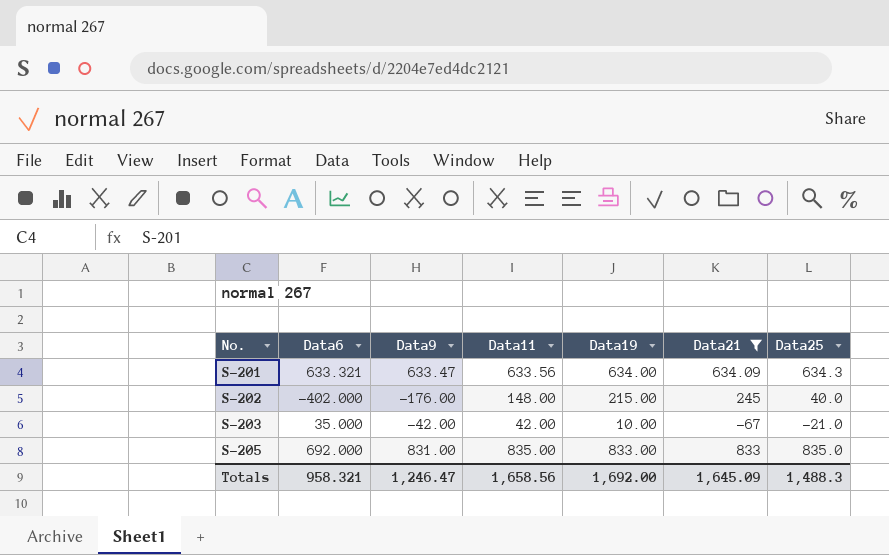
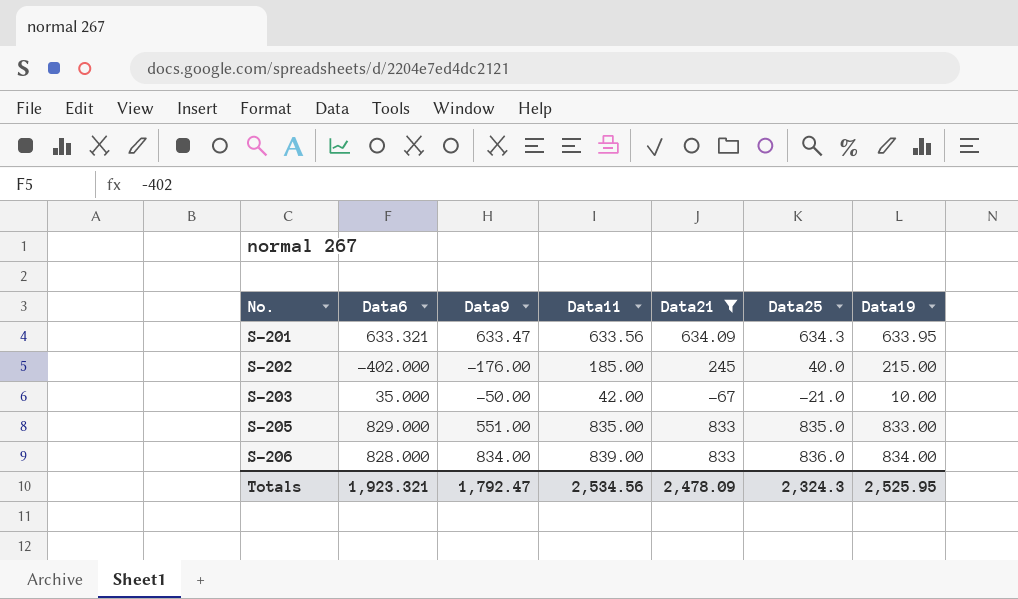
column Data19 | position: 5 -> 7
S-201 | Data19: 634.00 -> 633.95
S-202 | Data11: 148.00 -> 185.00
S-203 | Data9: -42.00 -> -50.00
S-205 | Data6: 692.000 -> 829.000
S-205 | Data9: 831.00 -> 551.00
row S-206: none -> 828.000 | 834.00 | 839.00 | 833 | 836.0 | 834.00
Totals | Data6: 958.321 -> 1,923.321
Totals | Data9: 1,246.47 -> 1,792.47
Totals | Data11: 1,658.56 -> 2,534.56
Totals | Data21: 1,645.09 -> 2,478.09
Totals | Data25: 1,488.3 -> 2,324.3
Totals | Data19: 1,692.00 -> 2,525.95

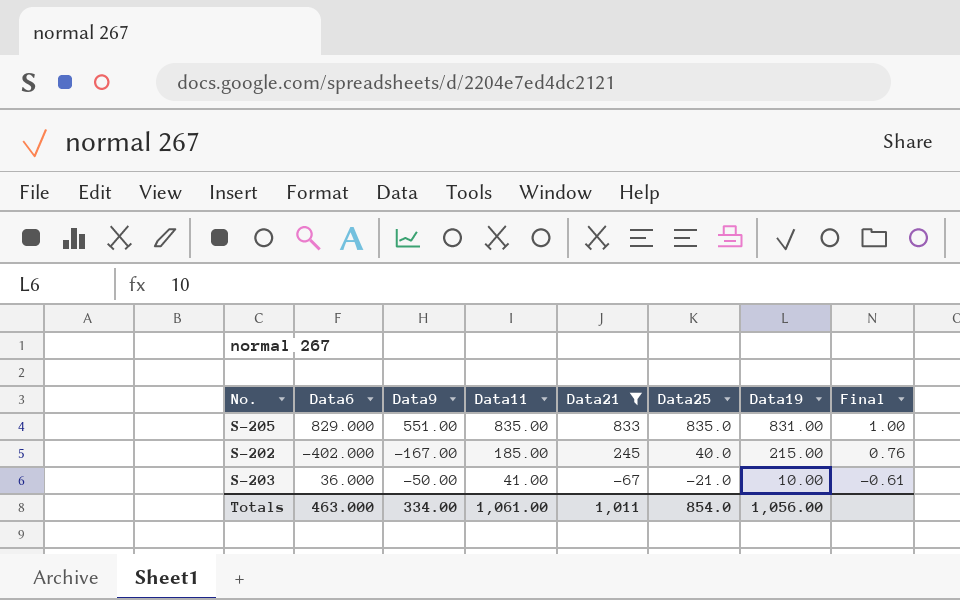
row order: No. ascending -> Data11 descending
column Final | formula: none -> [Data11] / [Data21]
row S-201: 633.321 | 633.47 | 633.56 | 634.09 | 634.3 | 633.95 -> none
row S-206: 828.000 | 834.00 | 839.00 | 833 | 836.0 | 834.00 -> none
S-205 | Data19: 833.00 -> 831.00
S-202 | Data9: -176.00 -> -167.00
S-203 | Data6: 35.000 -> 36.000
S-203 | Data11: 42.00 -> 41.00
Totals | Data6: 1,923.321 -> 463.000
Totals | Data9: 1,792.47 -> 334.00
Totals | Data11: 2,534.56 -> 1,061.00
Totals | Data21: 2,478.09 -> 1,011
Totals | Data25: 2,324.3 -> 854.0
Totals | Data19: 2,525.95 -> 1,056.00

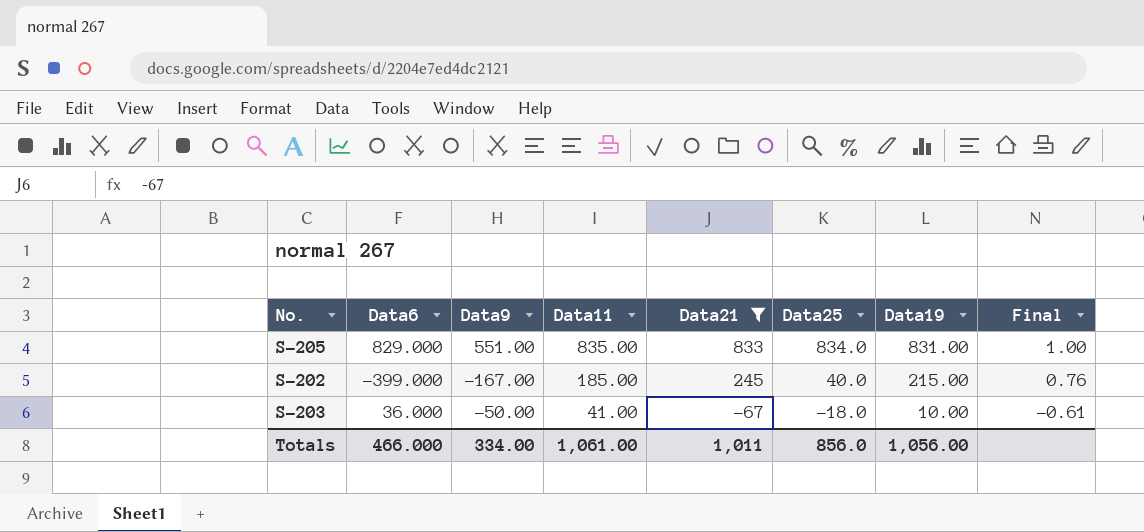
S-205 | Data25: 835.0 -> 834.0
S-202 | Data6: -402.000 -> -399.000
S-203 | Data25: -21.0 -> -18.0
Totals | Data6: 463.000 -> 466.000
Totals | Data25: 854.0 -> 856.0

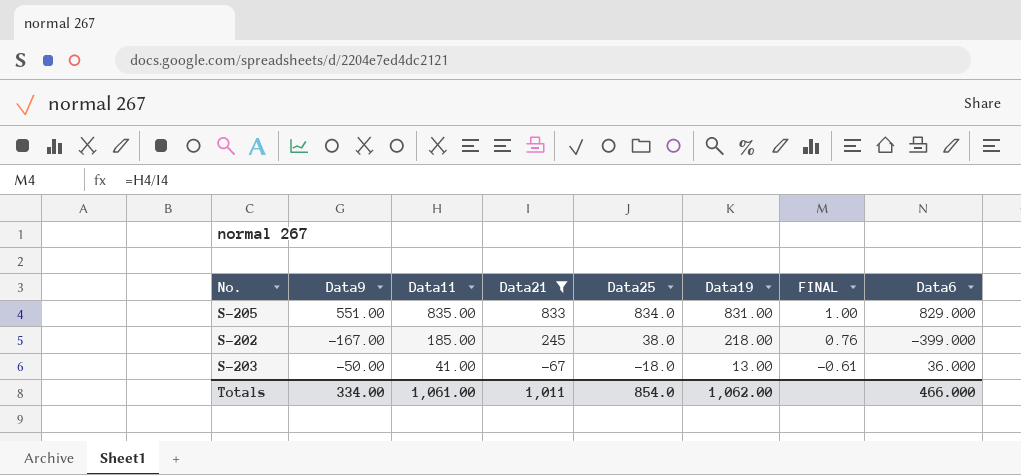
column name: Final -> FINAL
column Data6 | position: 2 -> 8
S-202 | Data25: 40.0 -> 38.0
S-202 | Data19: 215.00 -> 218.00
S-203 | Data19: 10.00 -> 13.00
Totals | Data25: 856.0 -> 854.0
Totals | Data19: 1,056.00 -> 1,062.00

